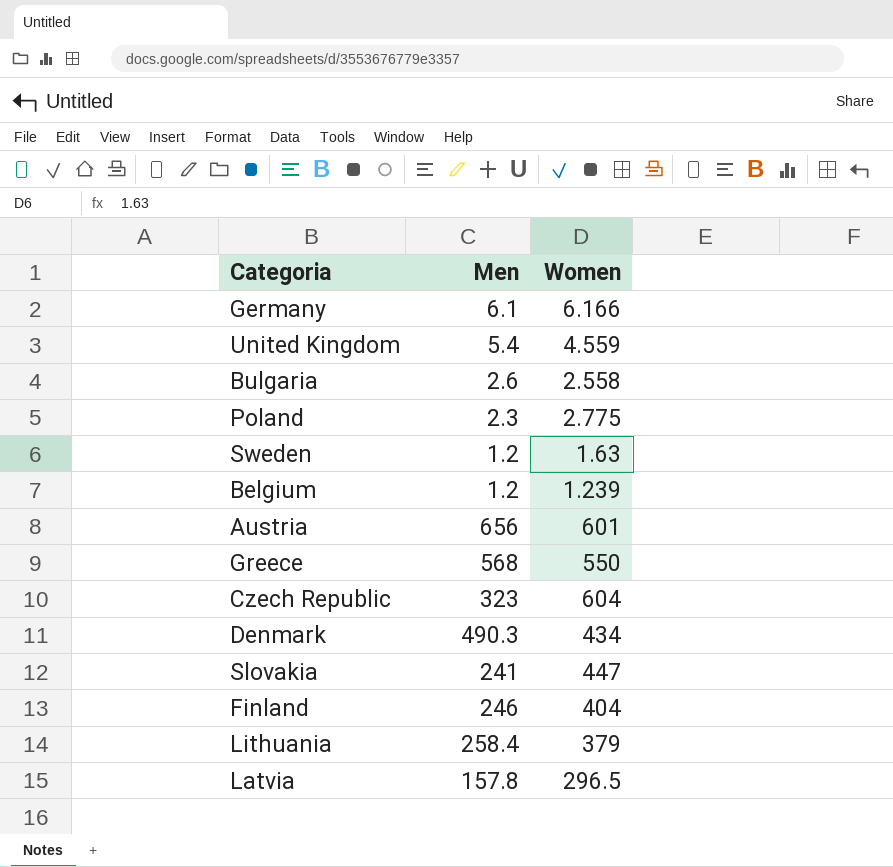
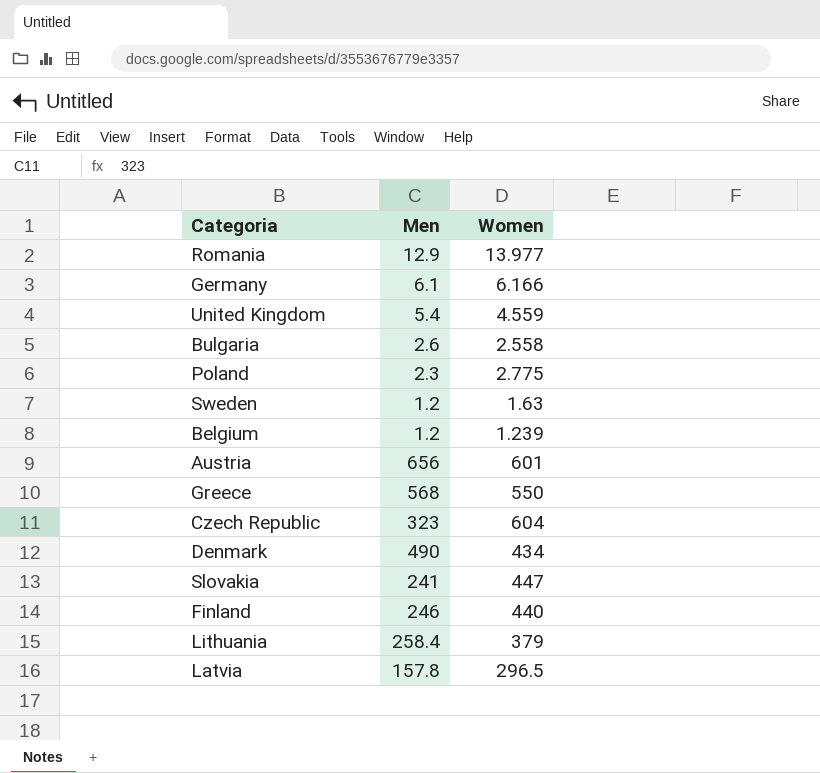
row Romania: none -> 12.9 | 13.977
Denmark | Men: 490.3 -> 490
Finland | Women: 404 -> 440

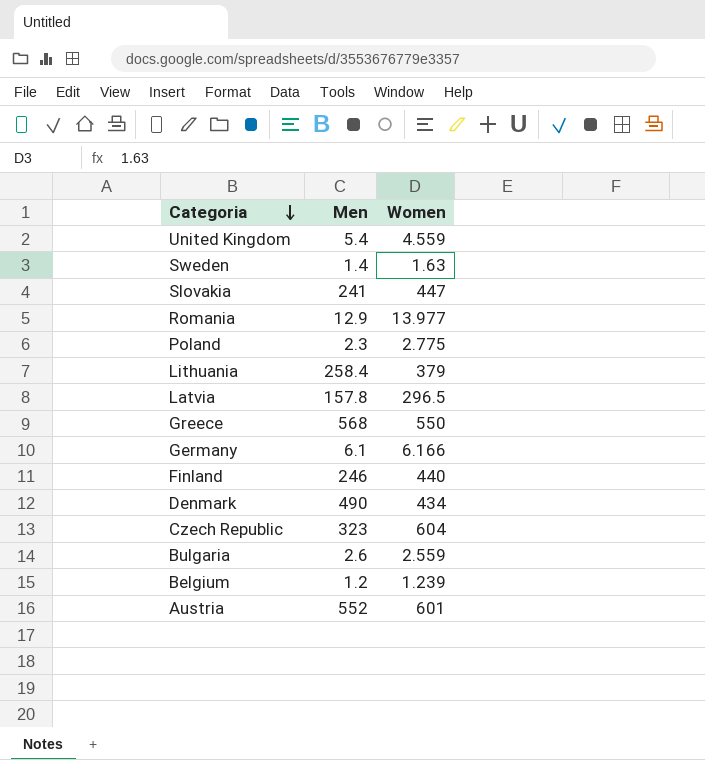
row order: none -> Categoria descending
Sweden | Men: 1.2 -> 1.4
Bulgaria | Women: 2.558 -> 2.559
Austria | Men: 656 -> 552

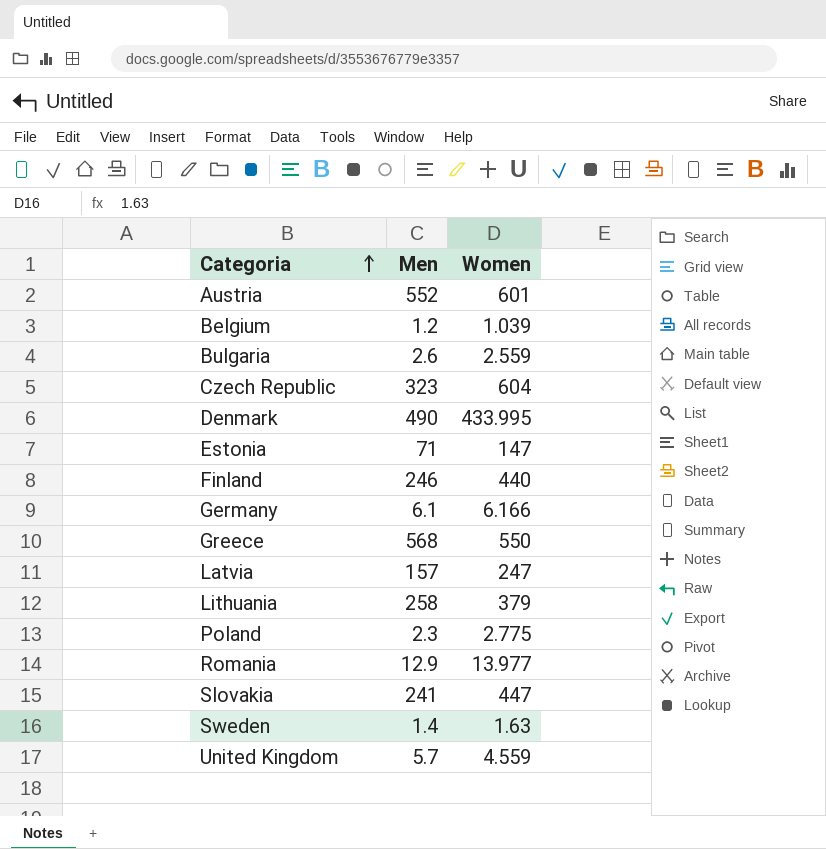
row order: Categoria descending -> Categoria ascending
Belgium | Women: 1.239 -> 1.039
Denmark | Women: 434 -> 433.995
row Estonia: none -> 71 | 147
Latvia | Men: 157.8 -> 157
Latvia | Women: 296.5 -> 247
Lithuania | Men: 258.4 -> 258
United Kingdom | Men: 5.4 -> 5.7

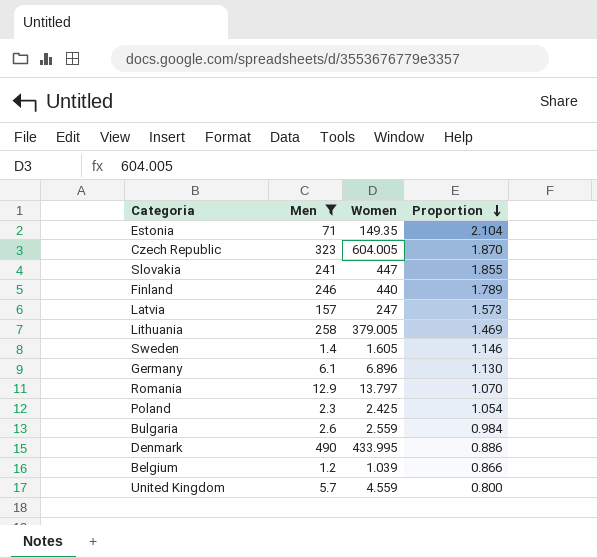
filter: none -> Men <= 490
row order: Categoria ascending -> Proportion descending
column Proportion | formula: none -> [Women] / [Men]
Estonia | Women: 147 -> 149.35
Czech Republic | Women: 604 -> 604.005
Lithuania | Women: 379 -> 379.005
Sweden | Women: 1.63 -> 1.605
Germany | Women: 6.166 -> 6.896
Romania | Women: 13.977 -> 13.797
Poland | Women: 2.775 -> 2.425

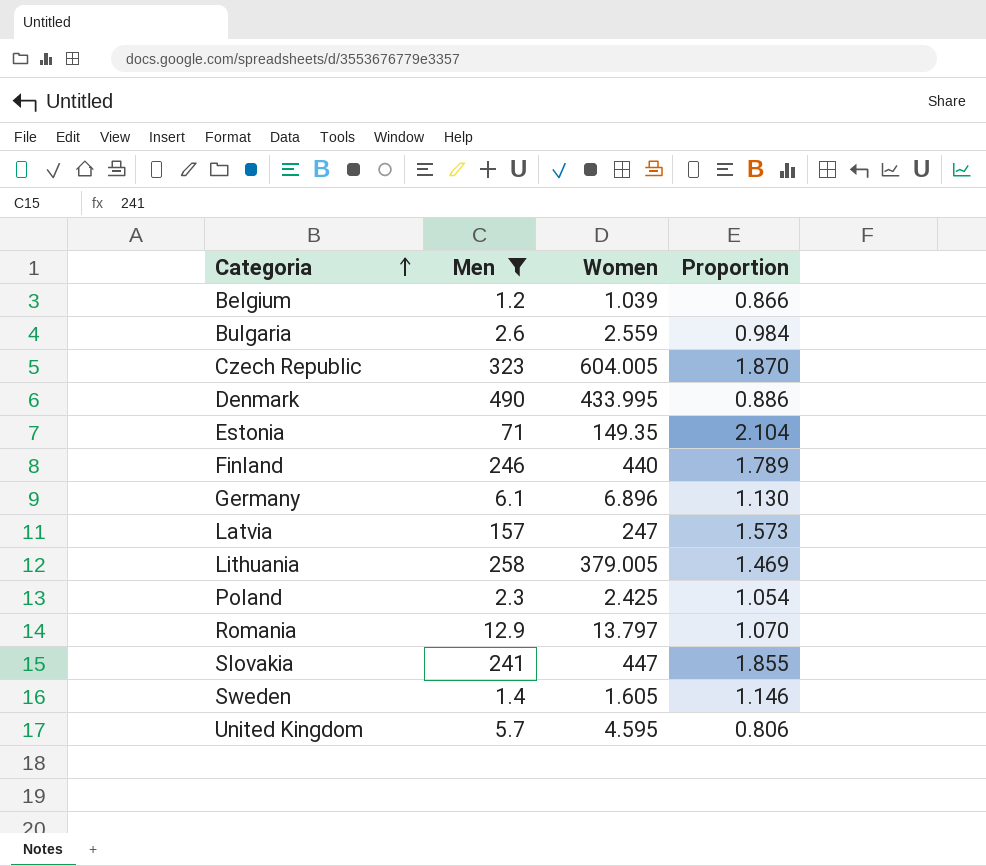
row order: Proportion descending -> Categoria ascending
United Kingdom | Women: 4.559 -> 4.595
United Kingdom | Proportion: 0.800 -> 0.806

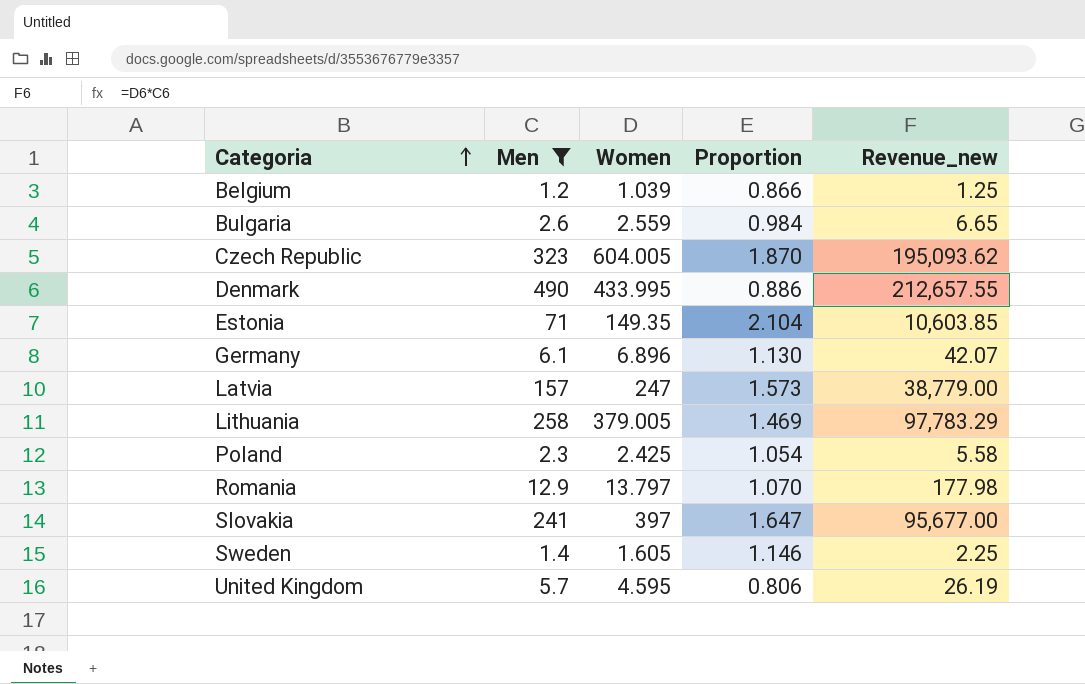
column Revenue_new | formula: none -> [Men] * [Women]
row Finland: 246 | 440 | 1.789 -> none
Slovakia | Women: 447 -> 397
Slovakia | Proportion: 1.855 -> 1.647

